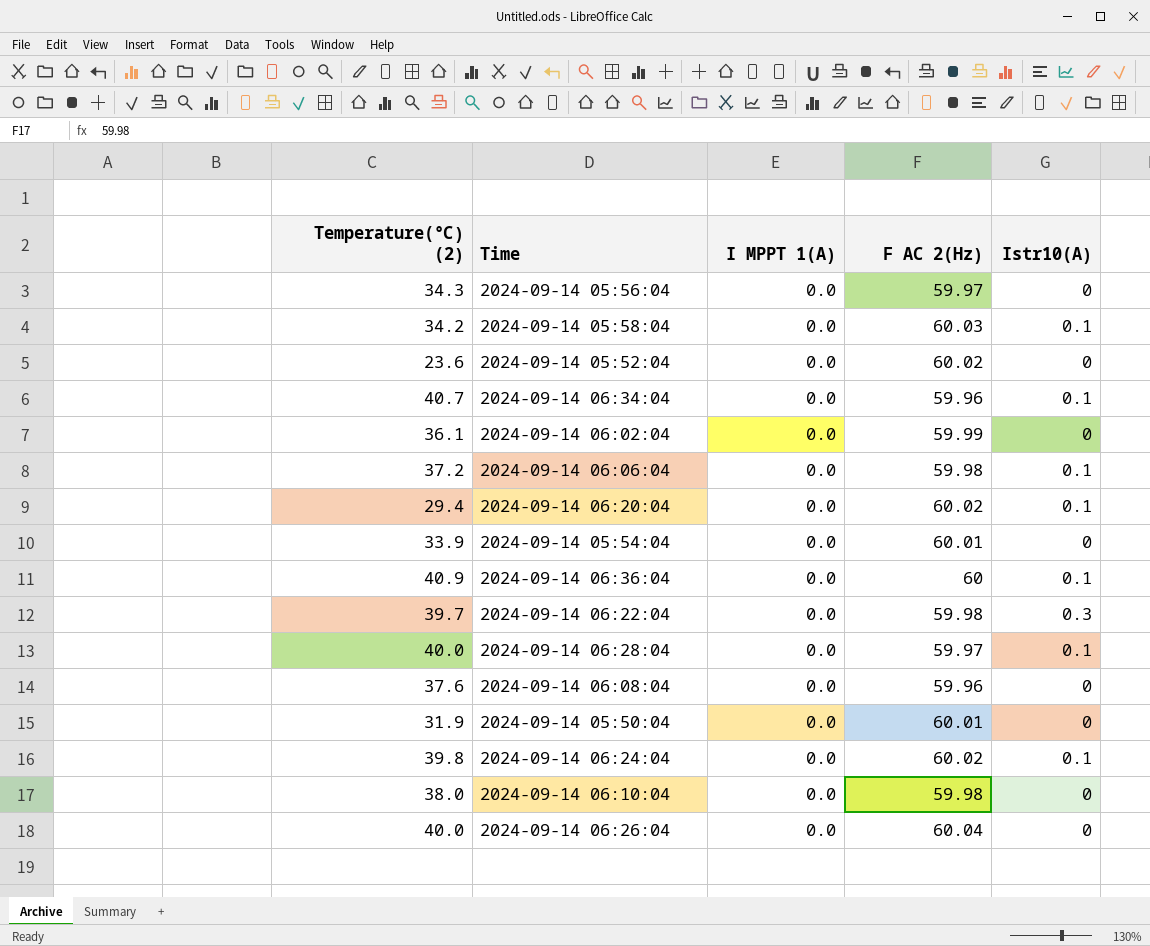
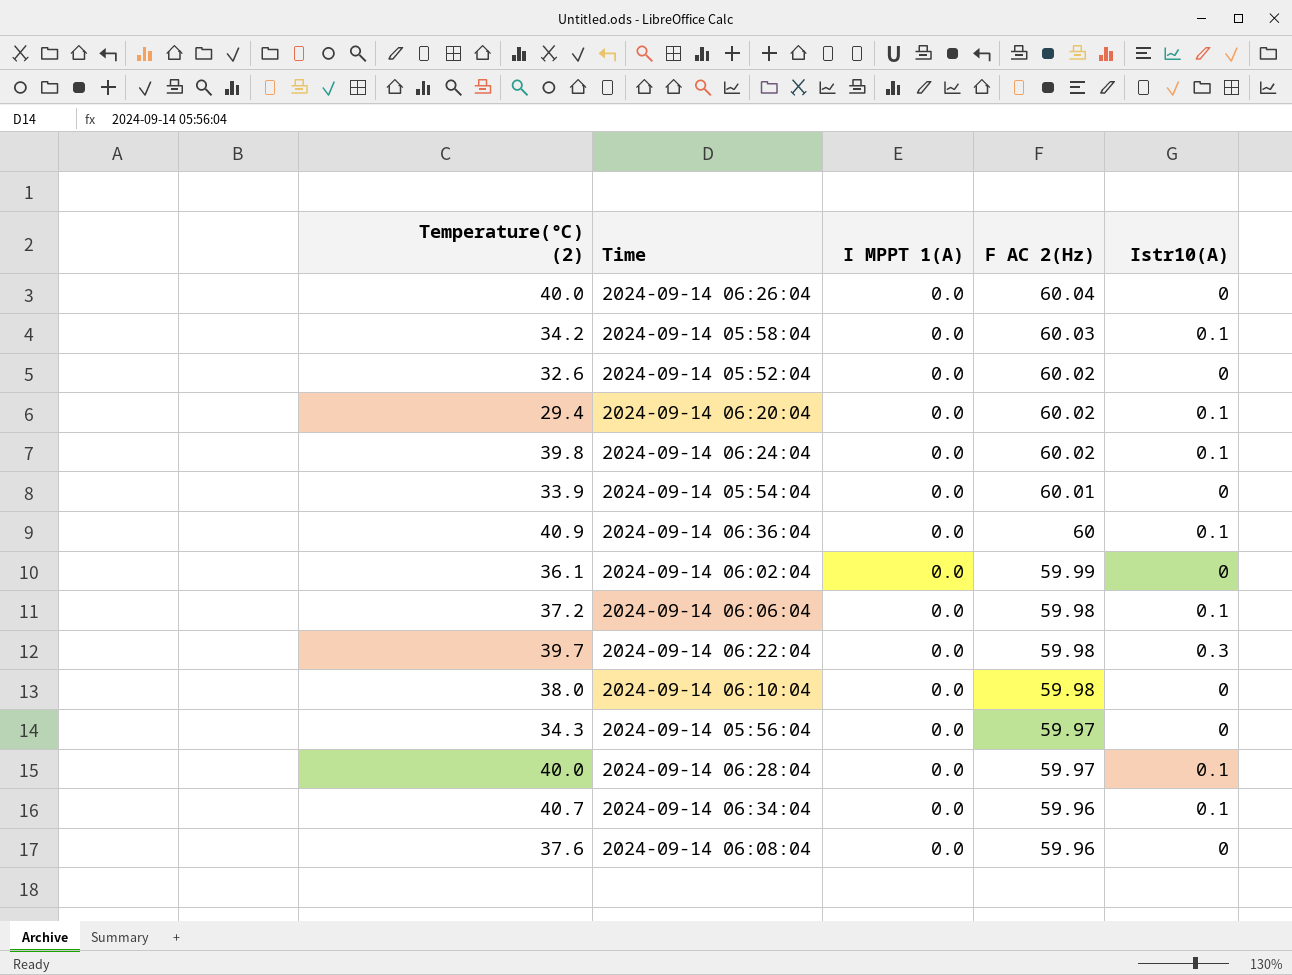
row order: none -> F AC 2(Hz) descending
row 2024-09-14 05:50:04: 31.9 | 0.0 | 60.01 | 0 -> none
2024-09-14 05:52:04 | Temperature(℃) (2): 23.6 -> 32.6

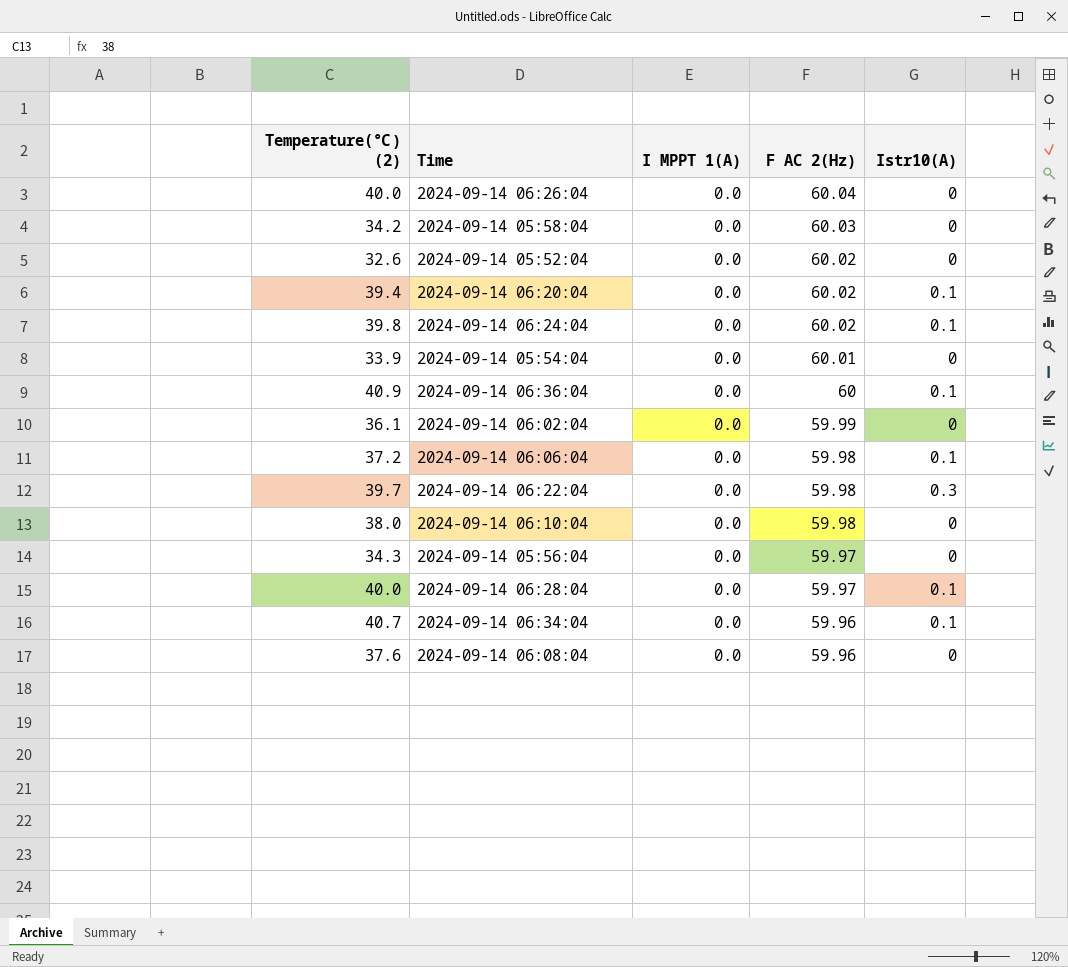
2024-09-14 05:58:04 | Istr10(A): 0.1 -> 0
2024-09-14 06:20:04 | Temperature(℃) (2): 29.4 -> 39.4

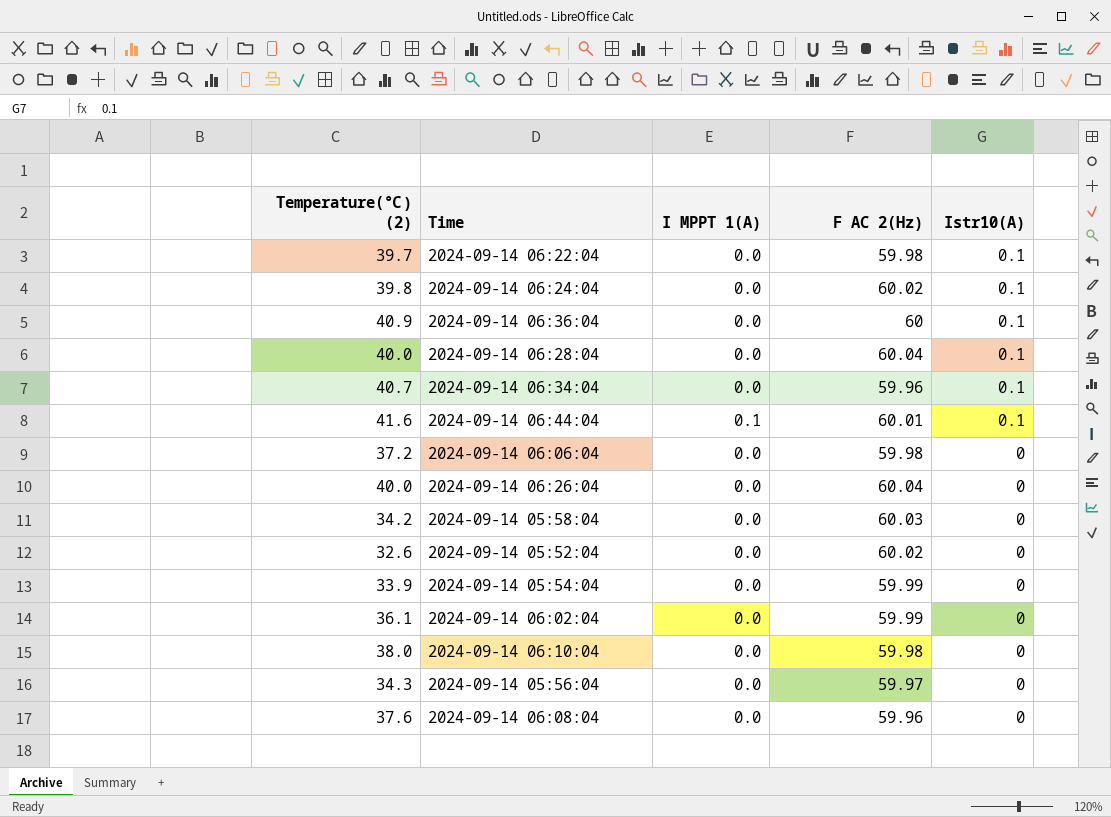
row order: F AC 2(Hz) descending -> Istr10(A) descending
row 2024-09-14 06:20:04: 39.4 | 0.0 | 60.02 | 0.1 -> none
2024-09-14 06:22:04 | Istr10(A): 0.3 -> 0.1
2024-09-14 06:28:04 | F AC 2(Hz): 59.97 -> 60.04
row 2024-09-14 06:44:04: none -> 41.6 | 0.1 | 60.01 | 0.1
2024-09-14 06:06:04 | Istr10(A): 0.1 -> 0
2024-09-14 05:54:04 | F AC 2(Hz): 60.01 -> 59.99

